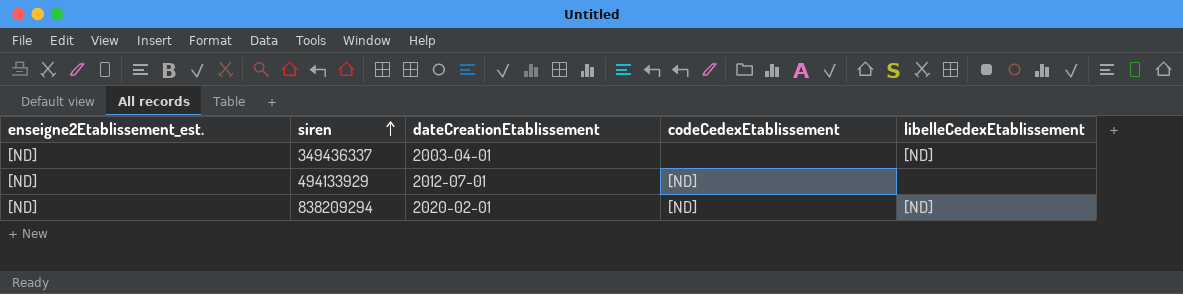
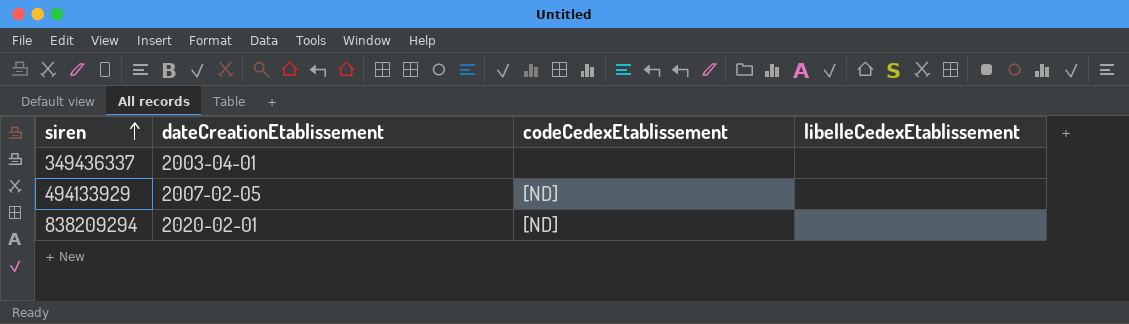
column enseigne2Etablissement_est. | position: 1 -> none
349436337 | libelleCedexEtablissement: [ND] -> none
494133929 | dateCreationEtablissement: 2012-07-01 -> 2007-02-05
838209294 | libelleCedexEtablissement: [ND] -> none

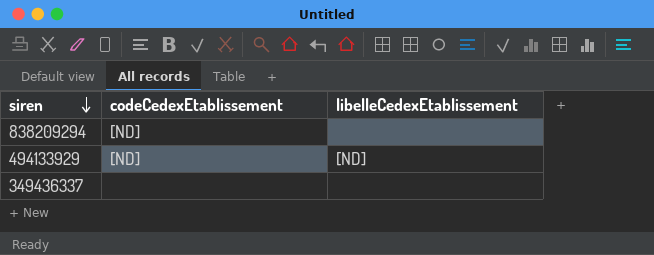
row order: siren ascending -> siren descending
column dateCreationEtablissement | position: 2 -> none
494133929 | libelleCedexEtablissement: none -> [ND]

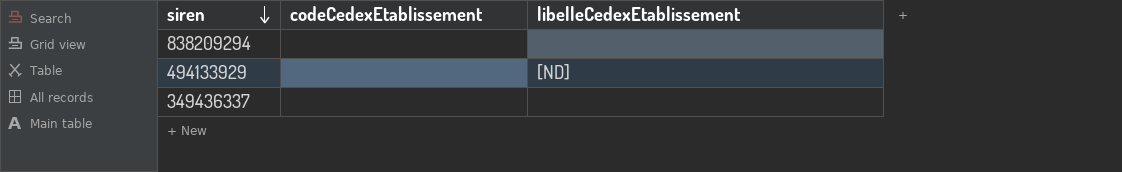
838209294 | codeCedexEtablissement: [ND] -> none
494133929 | codeCedexEtablissement: [ND] -> none

